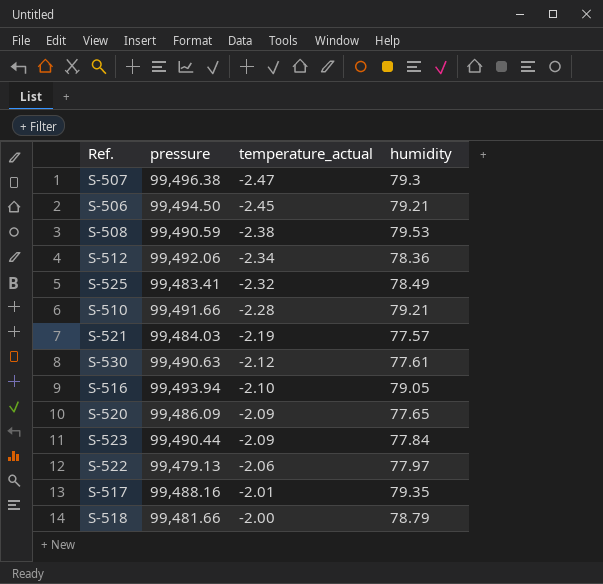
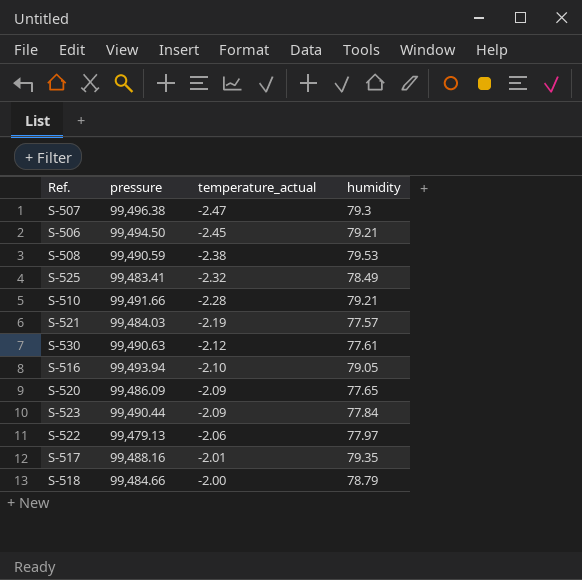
row S-512: 99,492.06 | -2.34 | 78.36 -> none
S-518 | pressure: 99,481.66 -> 99,484.66

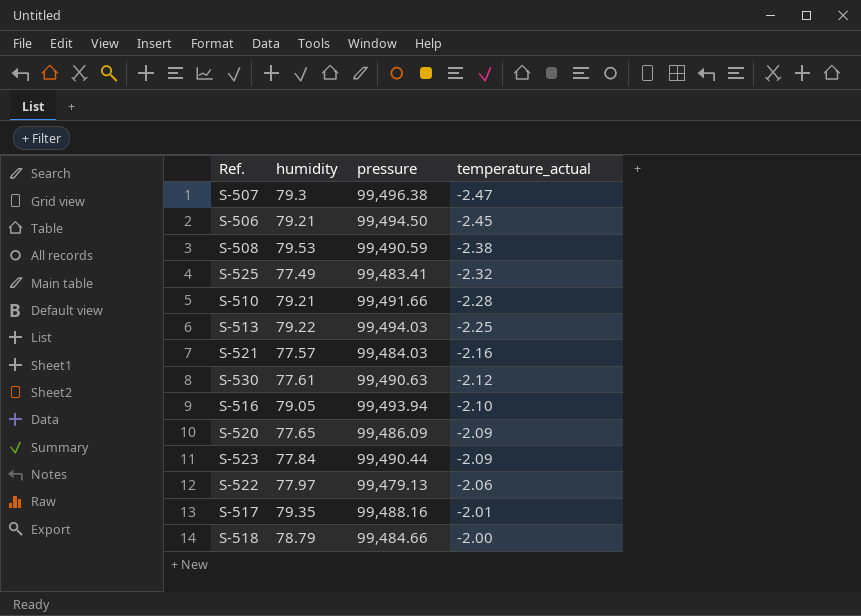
column humidity | position: 4 -> 2
S-525 | humidity: 78.49 -> 77.49
row S-513: none -> 79.22 | 99,494.03 | -2.25
S-521 | temperature_actual: -2.19 -> -2.16

